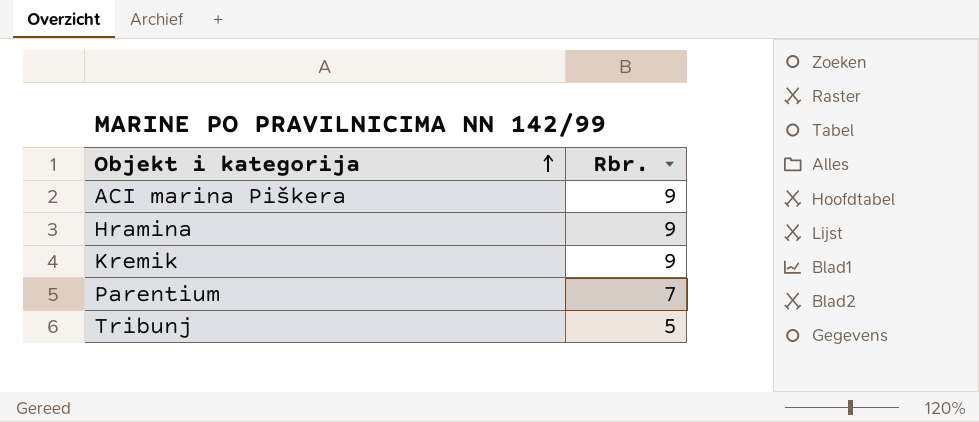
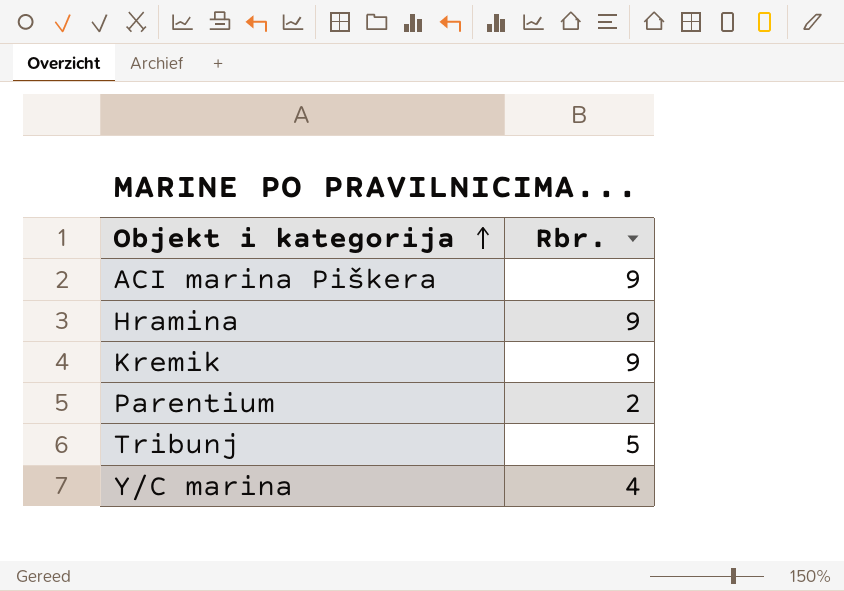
Parentium | Rbr.: 7 -> 2
row Y/C marina: none -> 4

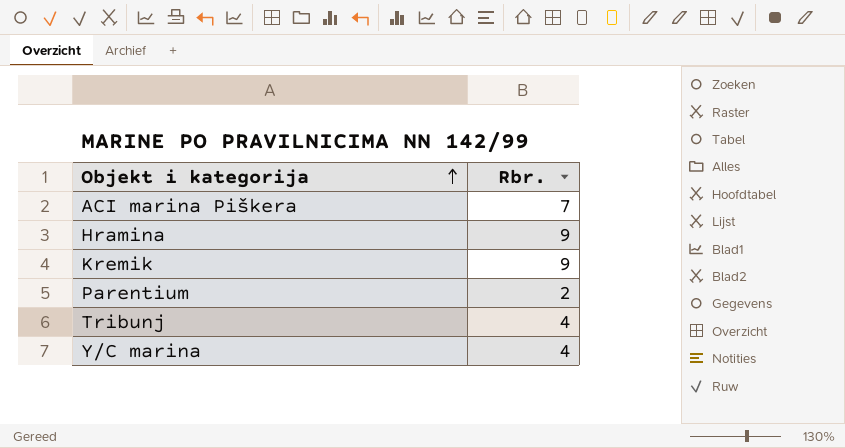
ACI marina Piškera | Rbr.: 9 -> 7
Tribunj | Rbr.: 5 -> 4

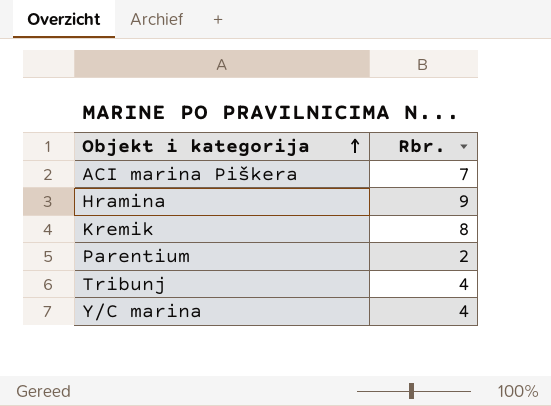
Kremik | Rbr.: 9 -> 8

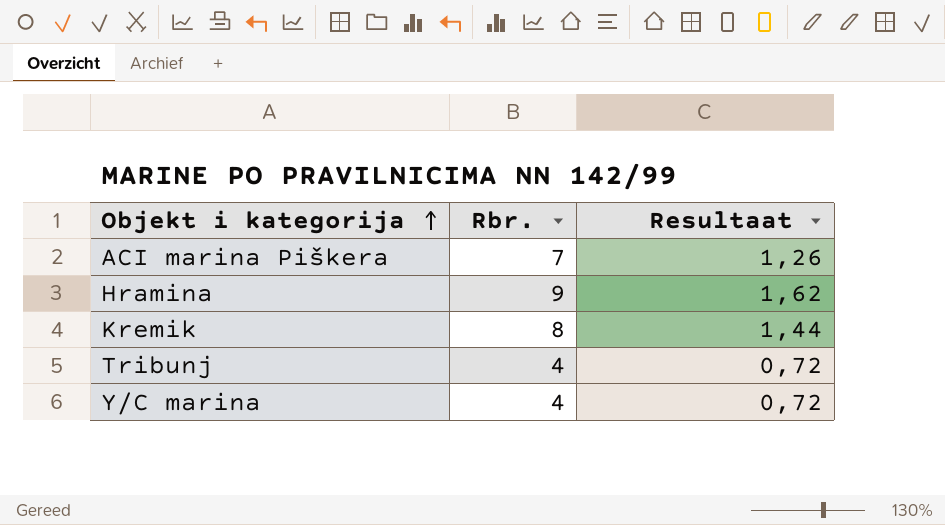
column Resultaat | formula: none -> [Rbr.] * 0,18
row Parentium: 2 -> none

